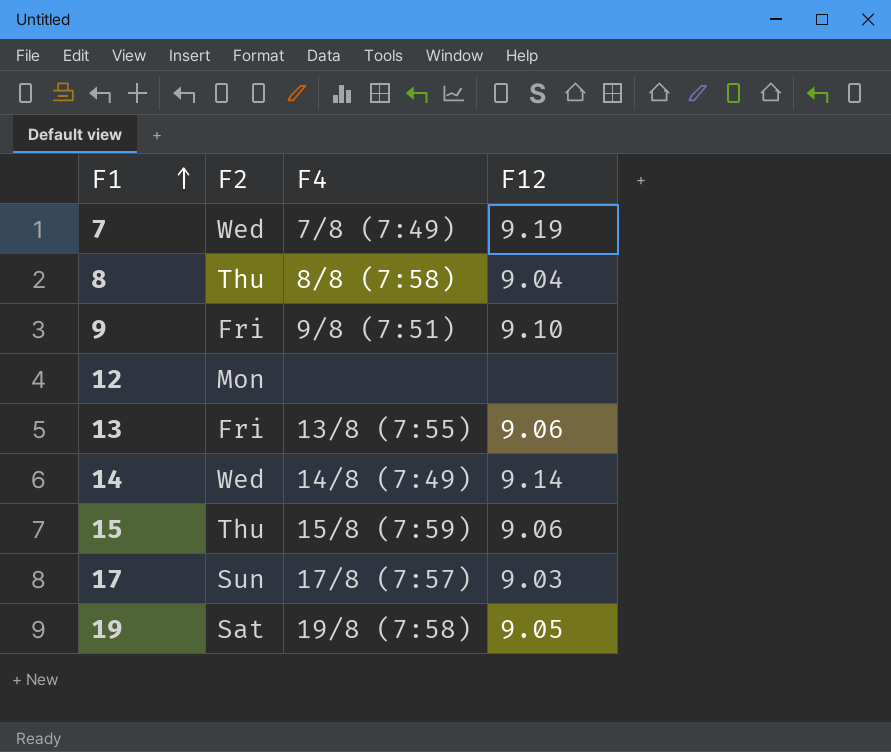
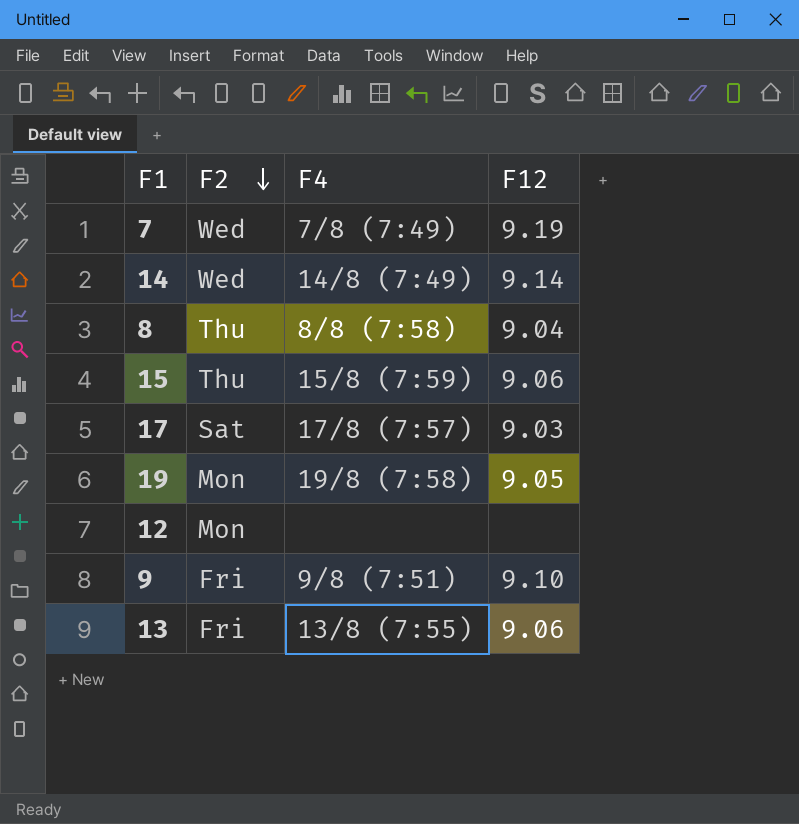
row order: F1 ascending -> F2 descending
17 | F2: Sun -> Sat
19 | F2: Sat -> Mon

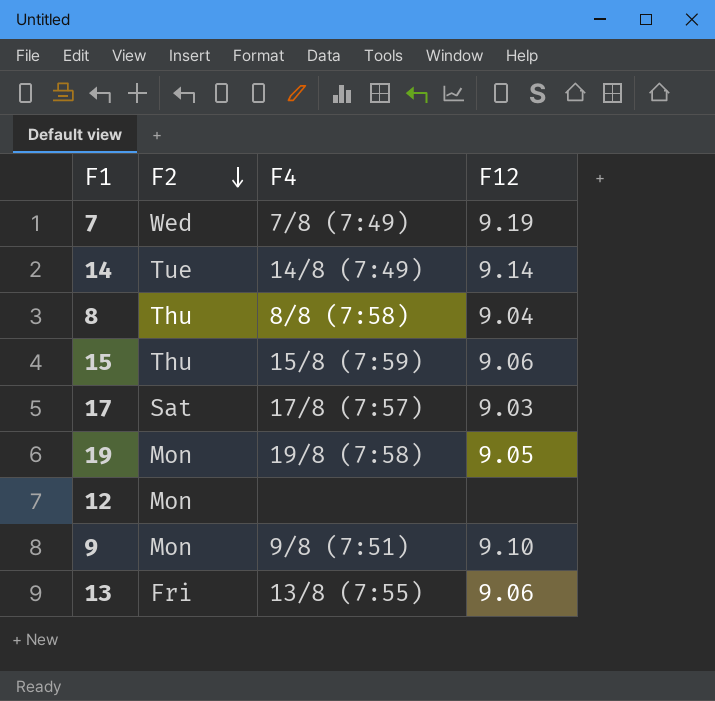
14 | F2: Wed -> Tue
9 | F2: Fri -> Mon

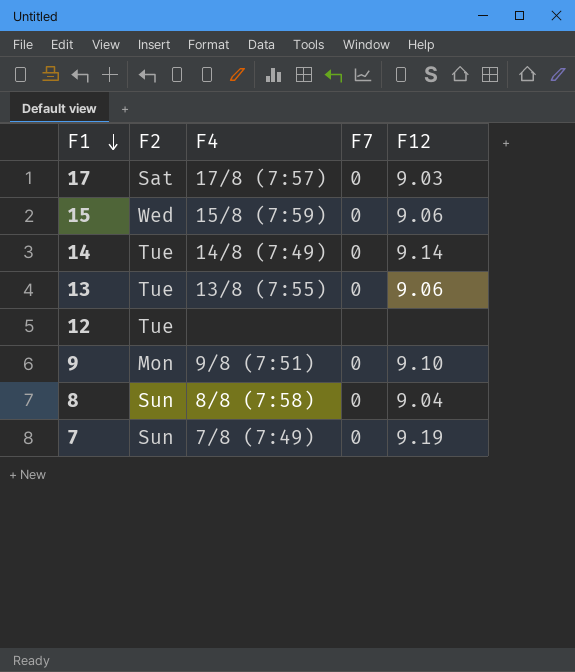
row order: F2 descending -> F1 descending
column F7 | position: none -> 4
row 19: Mon | 19/8 (7:58) | 9.05 -> none
15 | F2: Thu -> Wed
13 | F2: Fri -> Tue
12 | F2: Mon -> Tue
8 | F2: Thu -> Sun
7 | F2: Wed -> Sun

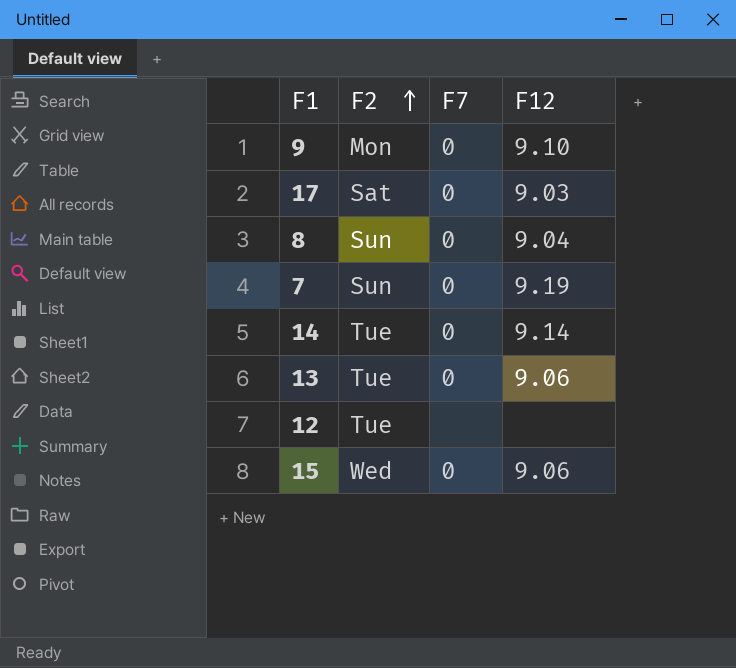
row order: F1 descending -> F2 ascending
column F4 | position: 3 -> none

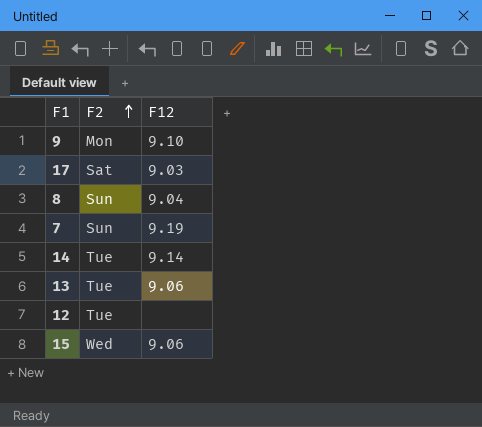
column F7 | position: 3 -> none

